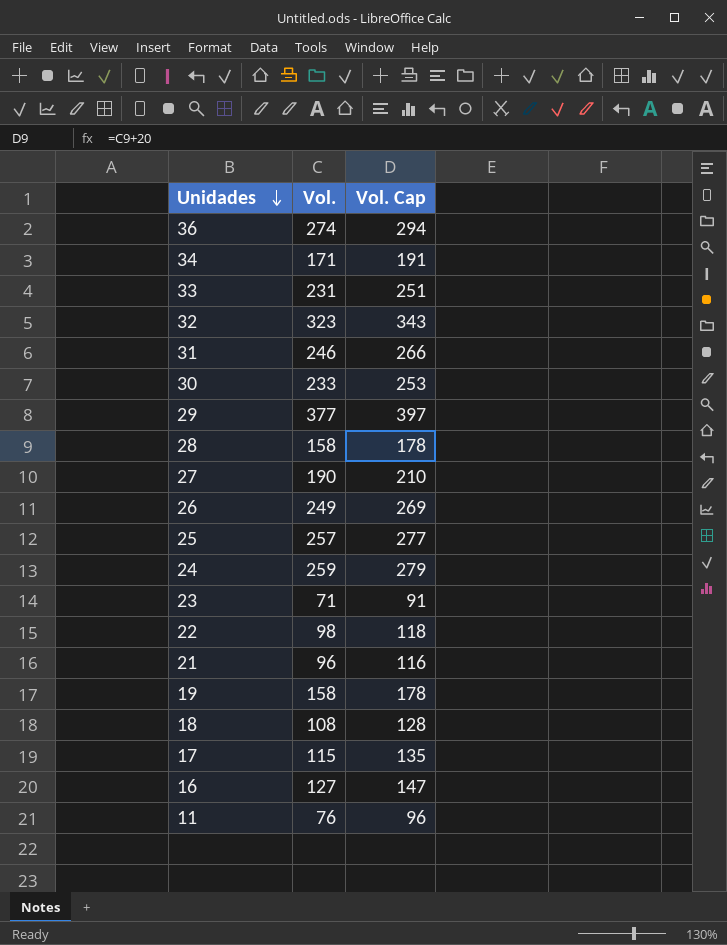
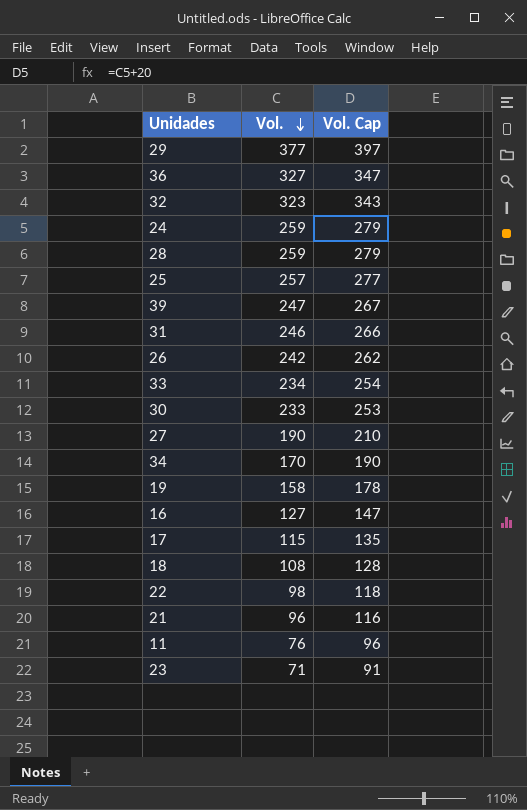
row order: Unidades descending -> Vol. descending
36 | Vol.: 274 -> 327
36 | Vol. Cap: 294 -> 347
28 | Vol.: 158 -> 259
28 | Vol. Cap: 178 -> 279
row 39: none -> 247 | 267
26 | Vol.: 249 -> 242
26 | Vol. Cap: 269 -> 262
33 | Vol.: 231 -> 234
33 | Vol. Cap: 251 -> 254
34 | Vol.: 171 -> 170
34 | Vol. Cap: 191 -> 190

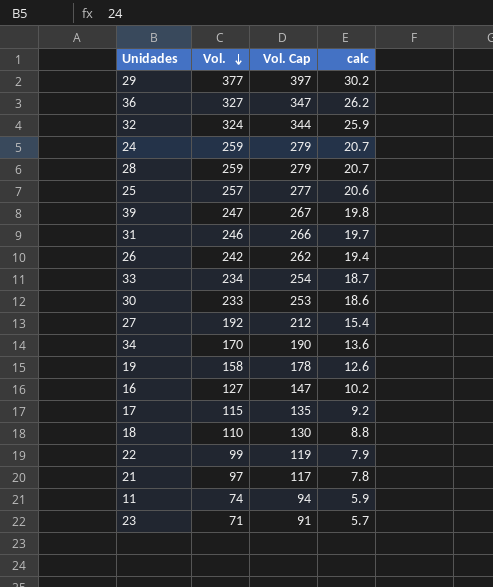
column calc | formula: none -> [Vol.] * 0.08
32 | Vol.: 323 -> 324
32 | Vol. Cap: 343 -> 344
27 | Vol.: 190 -> 192
27 | Vol. Cap: 210 -> 212
18 | Vol.: 108 -> 110
18 | Vol. Cap: 128 -> 130
22 | Vol.: 98 -> 99
22 | Vol. Cap: 118 -> 119
21 | Vol.: 96 -> 97
21 | Vol. Cap: 116 -> 117
11 | Vol.: 76 -> 74
11 | Vol. Cap: 96 -> 94

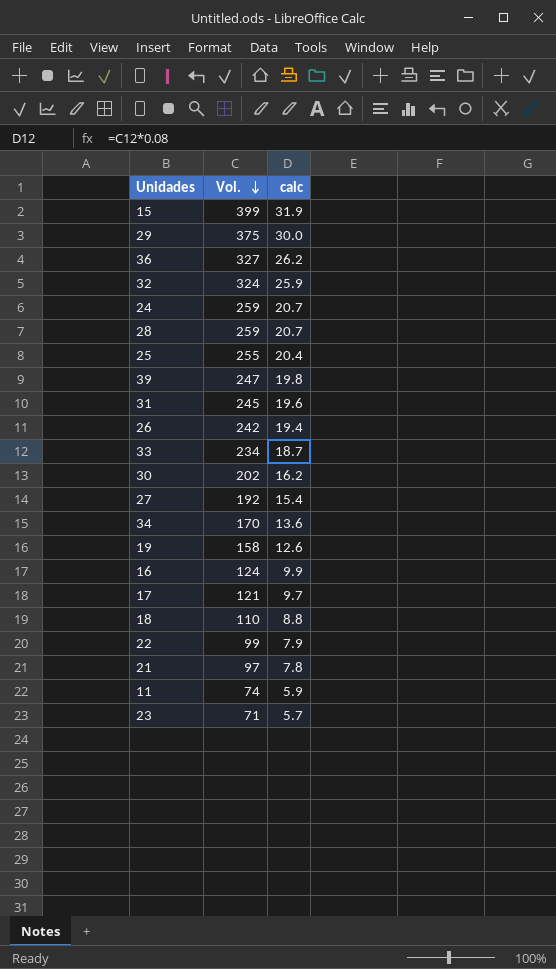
column Vol. Cap | formula: [Vol.] + 20 -> none
row 15: none -> 399 | 31.9
29 | Vol.: 377 -> 375
29 | calc: 30.2 -> 30.0
25 | Vol.: 257 -> 255
25 | calc: 20.6 -> 20.4
31 | Vol.: 246 -> 245
31 | calc: 19.7 -> 19.6
30 | Vol.: 233 -> 202
30 | calc: 18.6 -> 16.2
16 | Vol.: 127 -> 124
16 | calc: 10.2 -> 9.9
17 | Vol.: 115 -> 121
17 | calc: 9.2 -> 9.7

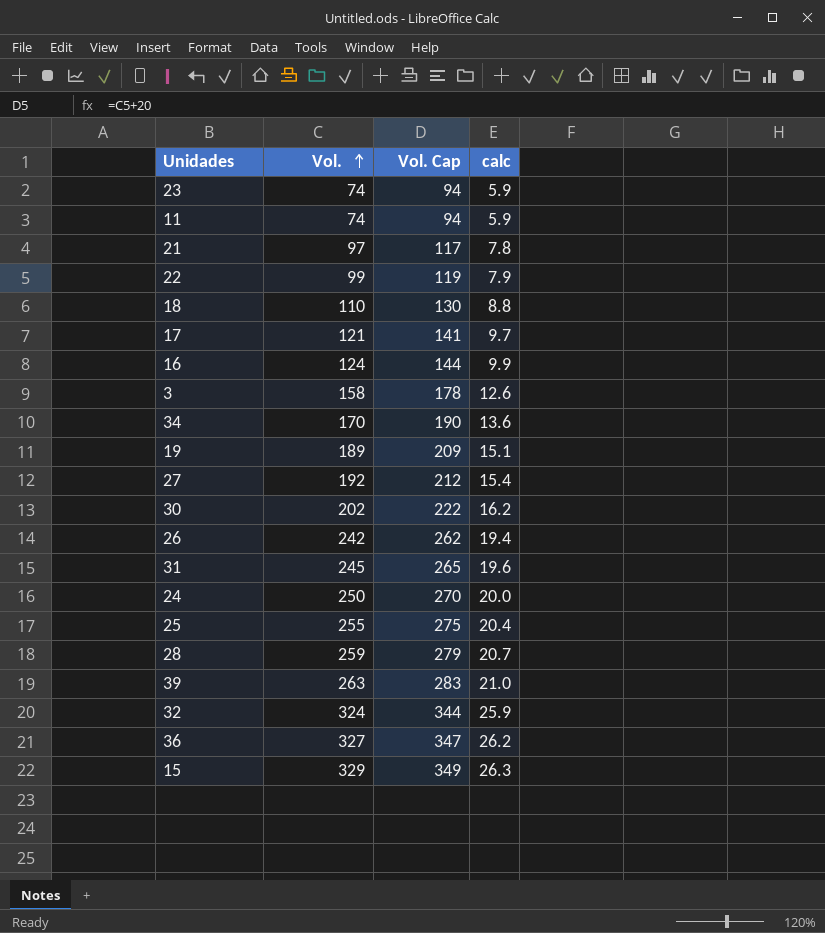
row order: Vol. descending -> Vol. ascending
column Vol. Cap | formula: none -> [Vol.] + 20
row 29: 375 | 30.0 -> none
row 33: 234 | 18.7 -> none
23 | Vol.: 71 -> 74
23 | calc: 5.7 -> 5.9
row 3: none -> 158 | 178 | 12.6
19 | Vol.: 158 -> 189
19 | calc: 12.6 -> 15.1
24 | Vol.: 259 -> 250
24 | calc: 20.7 -> 20.0
39 | Vol.: 247 -> 263
39 | calc: 19.8 -> 21.0
15 | Vol.: 399 -> 329
15 | calc: 31.9 -> 26.3

